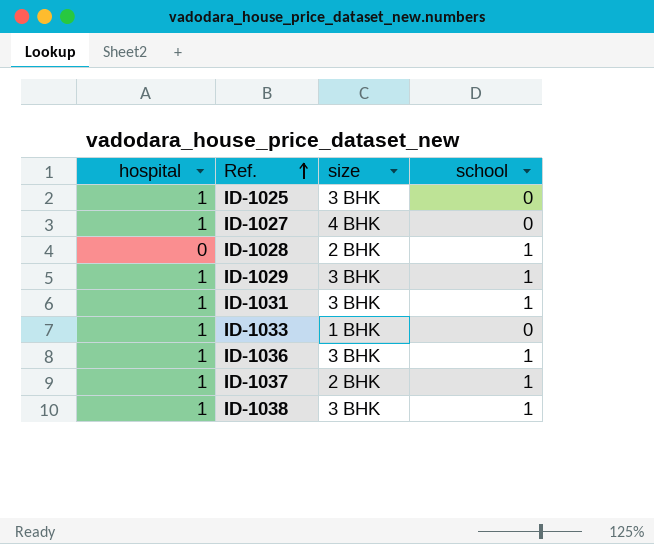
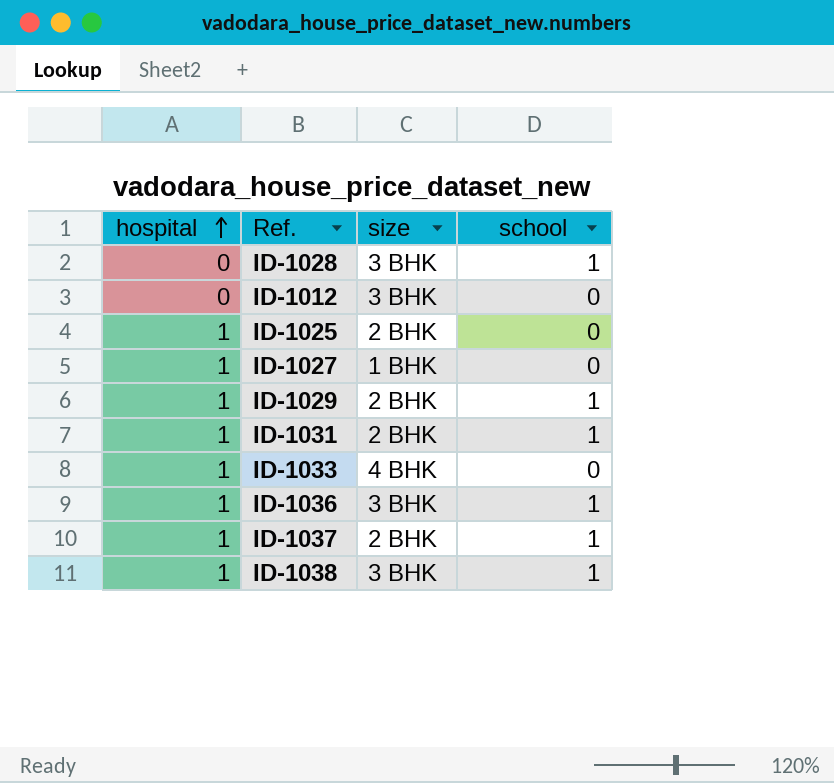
row order: Ref. ascending -> hospital ascending
ID-1028 | size: 2 BHK -> 3 BHK
row ID-1012: none -> 0 | 3 BHK | 0
ID-1025 | size: 3 BHK -> 2 BHK
ID-1027 | size: 4 BHK -> 1 BHK
ID-1029 | size: 3 BHK -> 2 BHK
ID-1031 | size: 3 BHK -> 2 BHK
ID-1033 | size: 1 BHK -> 4 BHK

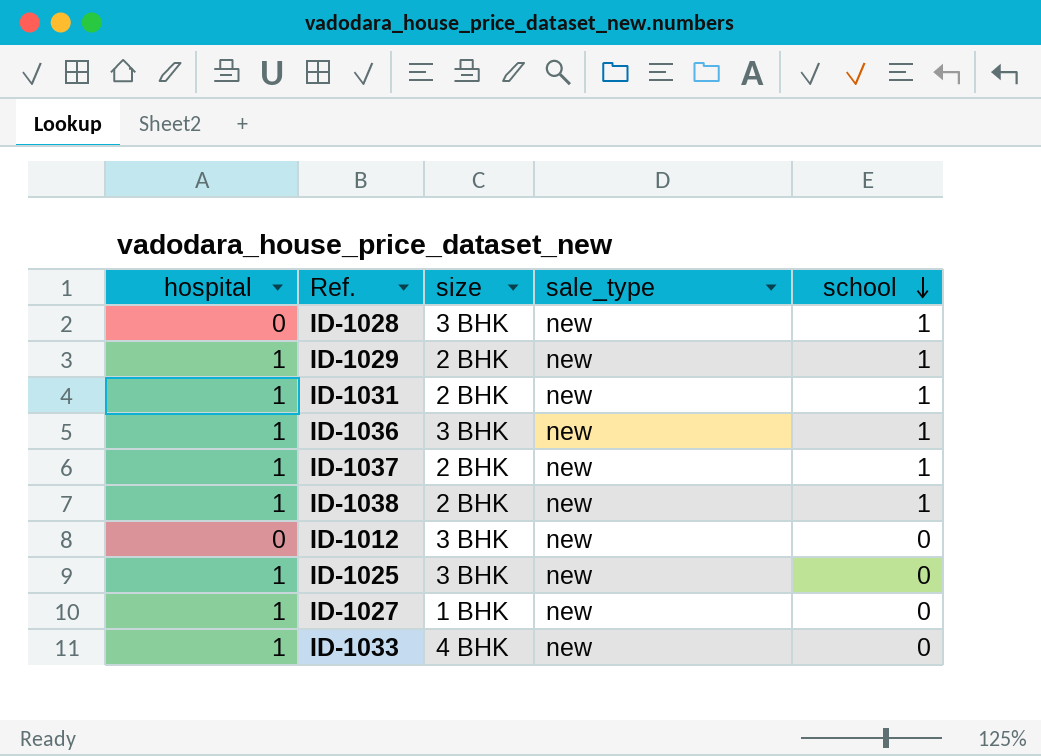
row order: hospital ascending -> school descending
column sale_type | position: none -> 4
ID-1038 | size: 3 BHK -> 2 BHK
ID-1025 | size: 2 BHK -> 3 BHK

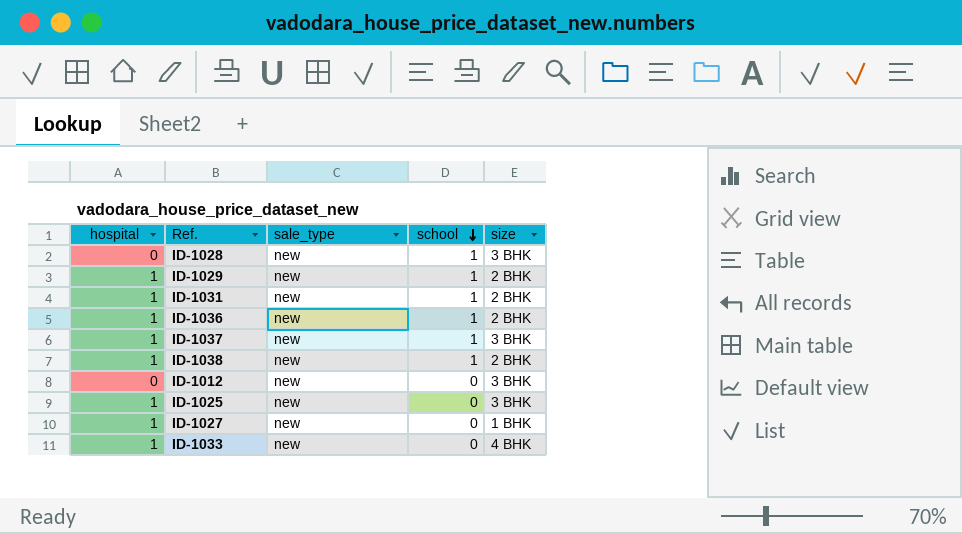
column size | position: 3 -> 5
ID-1036 | size: 3 BHK -> 2 BHK
ID-1037 | size: 2 BHK -> 3 BHK

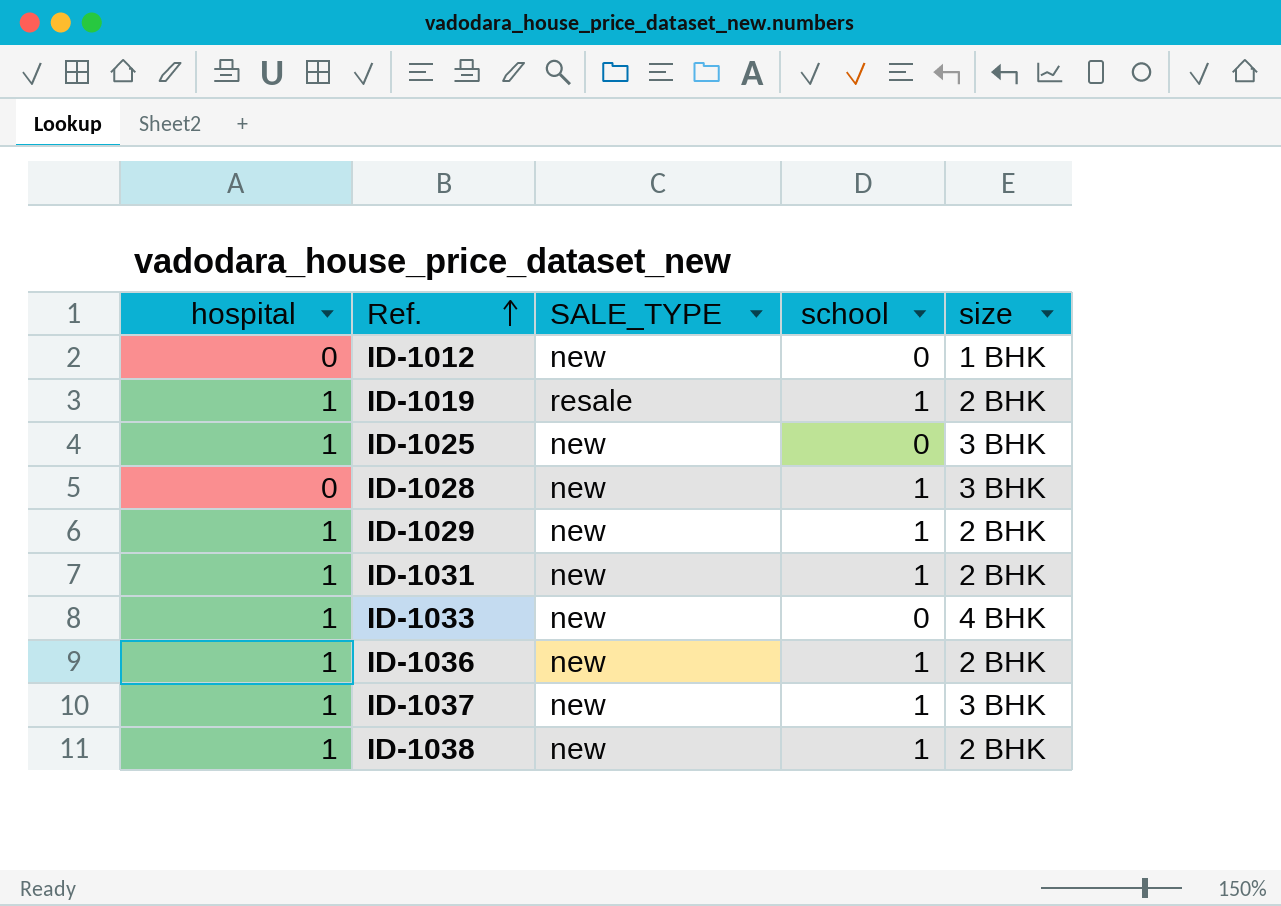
row order: school descending -> Ref. ascending
column name: sale_type -> SALE_TYPE
row ID-1027: 1 | new | 0 | 1 BHK -> none
ID-1012 | size: 3 BHK -> 1 BHK
row ID-1019: none -> 1 | resale | 1 | 2 BHK

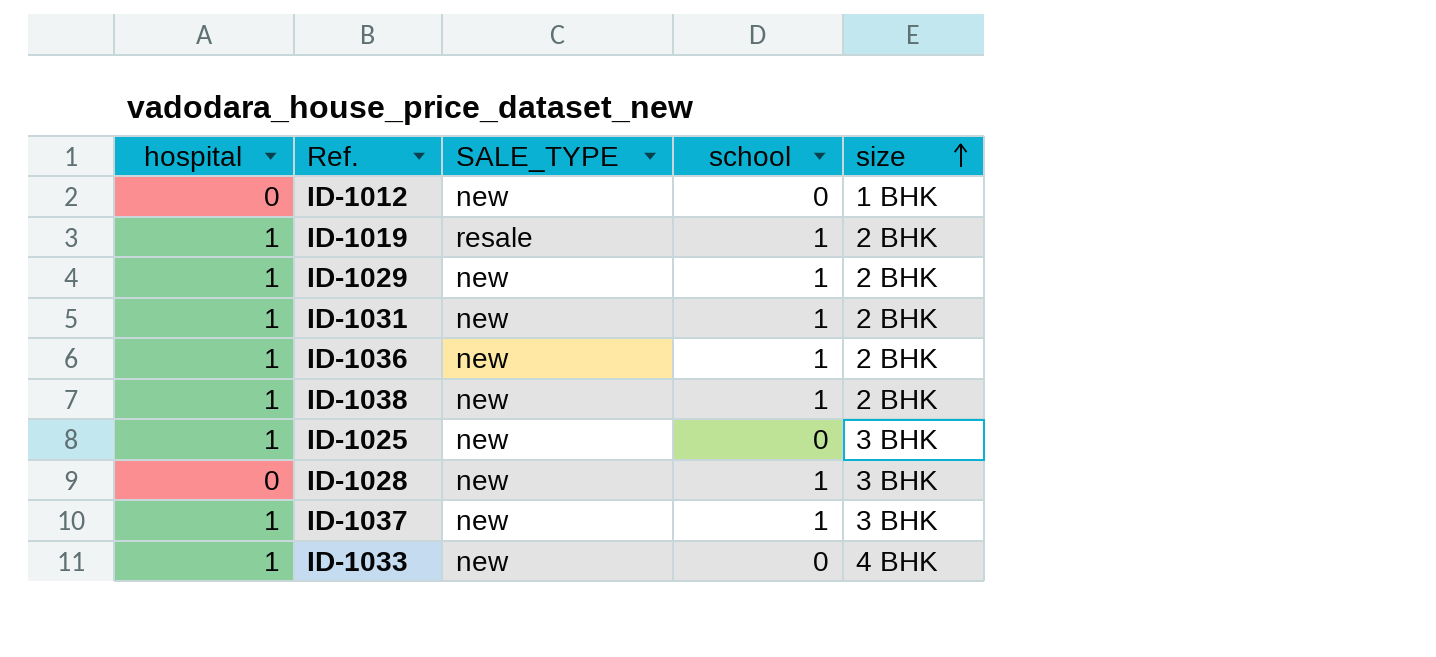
row order: Ref. ascending -> size ascending

